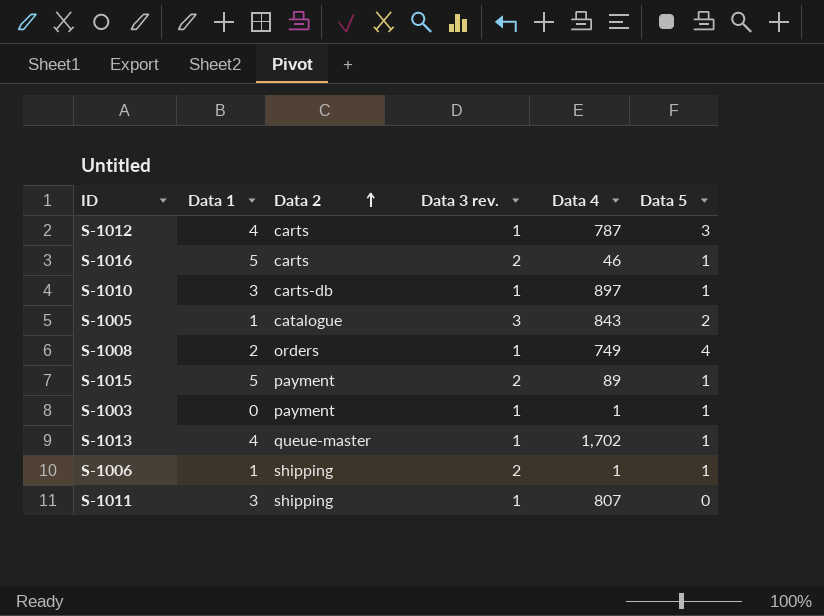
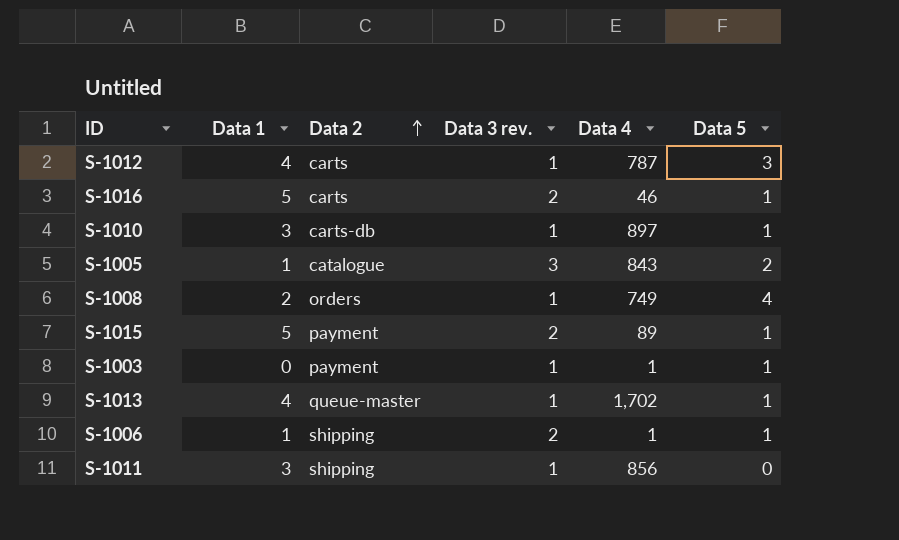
S-1011 | Data 4: 807 -> 856

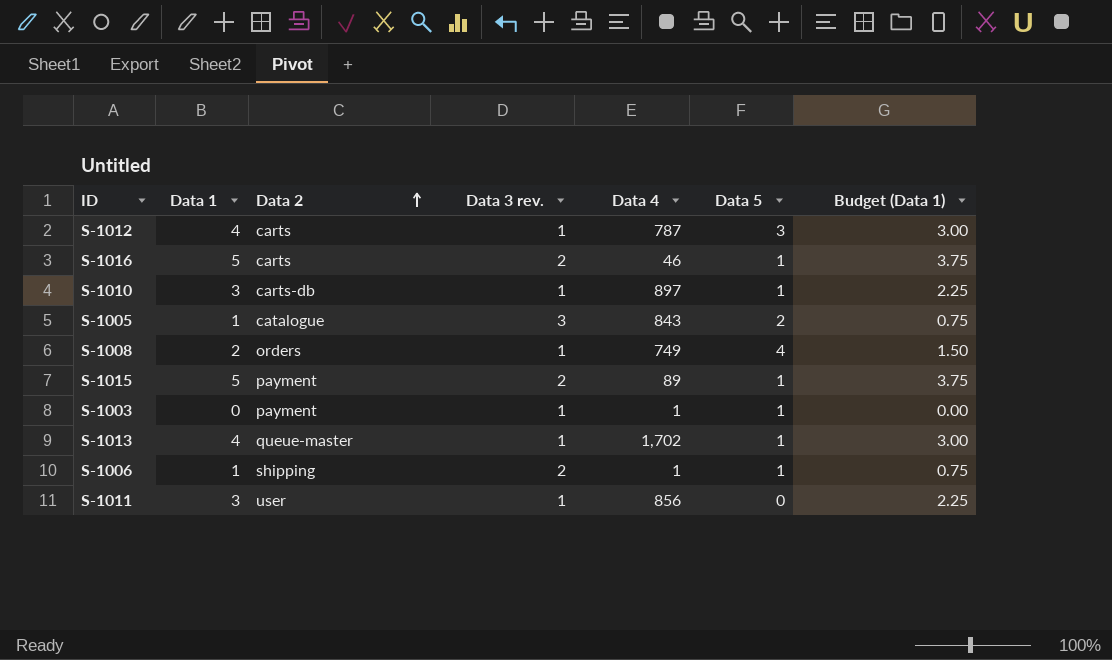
column Budget (Data 1) | formula: none -> [Data 1] * 0.75
S-1011 | Data 2: shipping -> user

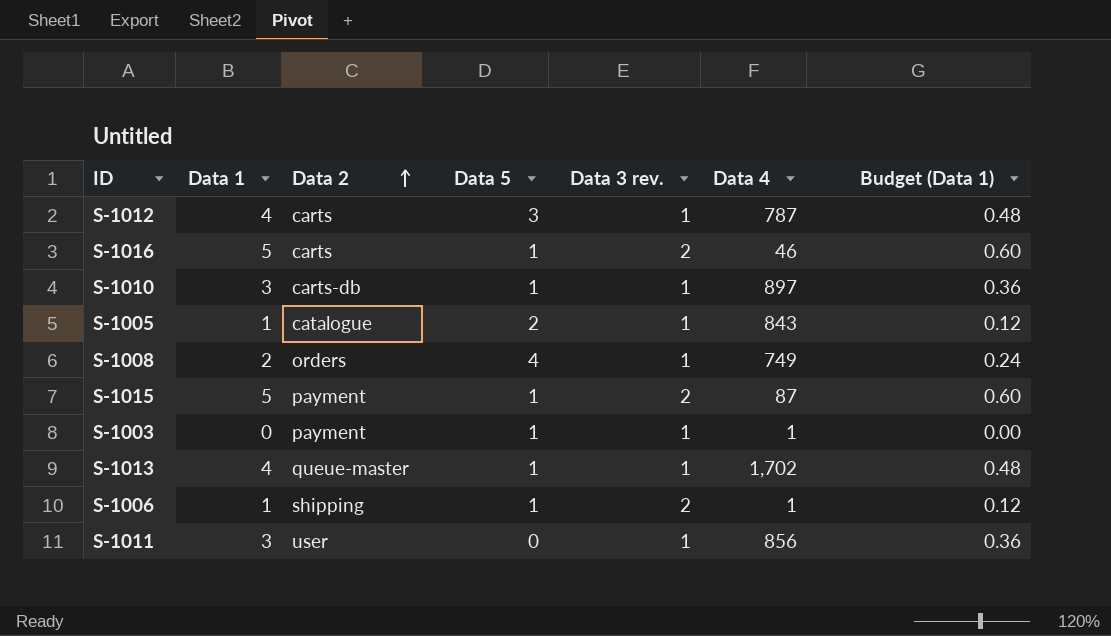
column Data 5 | position: 6 -> 4
column Budget (Data 1) | formula: [Data 1] * 0.75 -> [Data 1] * 0.12
S-1005 | Data 3 rev.: 3 -> 1
S-1015 | Data 4: 89 -> 87

